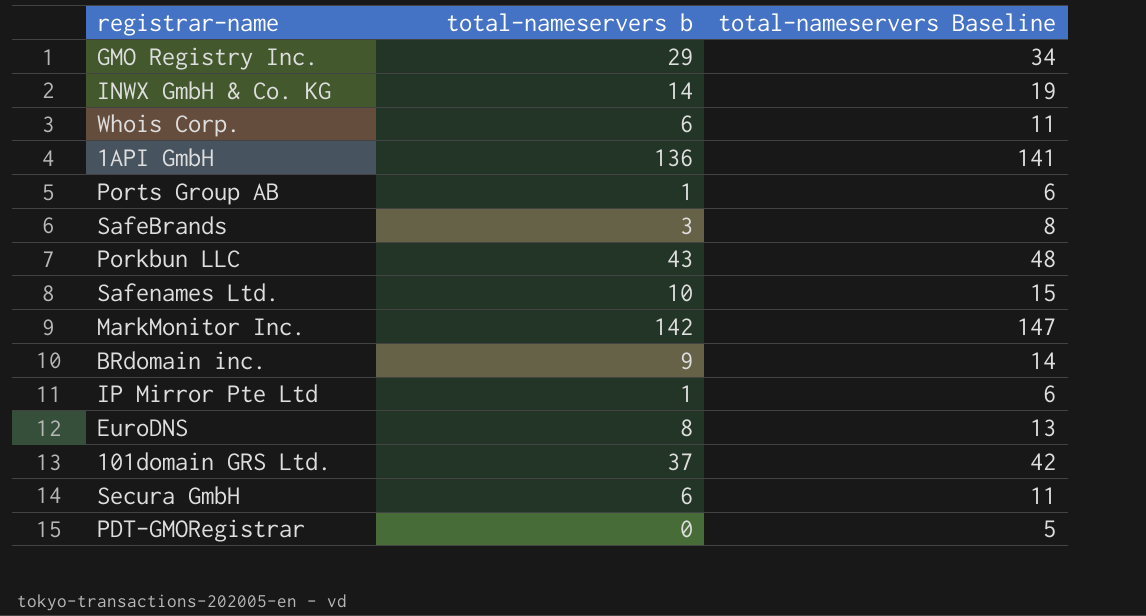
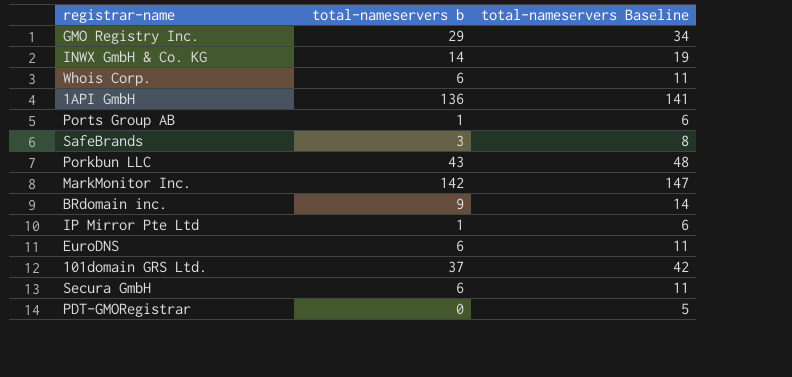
row Safenames Ltd.: 10 | 15 -> none
EuroDNS | total-nameservers b: 8 -> 6
EuroDNS | total-nameservers Baseline: 13 -> 11

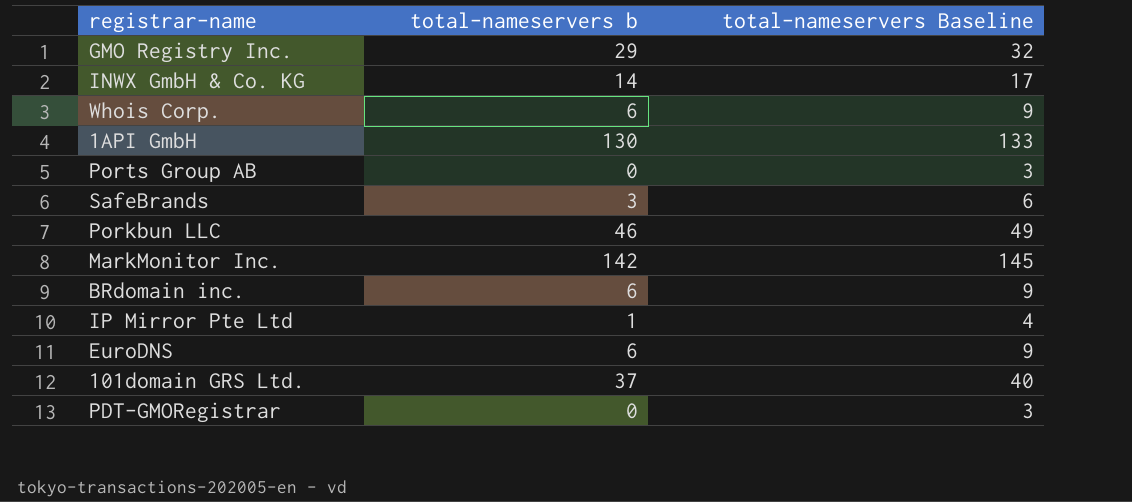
column total-nameservers Baseline | formula: [total-nameservers b] + 5 -> [total-nameservers b] + 3
row Secura GmbH: 6 | 11 -> none
1API GmbH | total-nameservers b: 136 -> 130
Ports Group AB | total-nameservers b: 1 -> 0
Porkbun LLC | total-nameservers b: 43 -> 46
BRdomain inc. | total-nameservers b: 9 -> 6

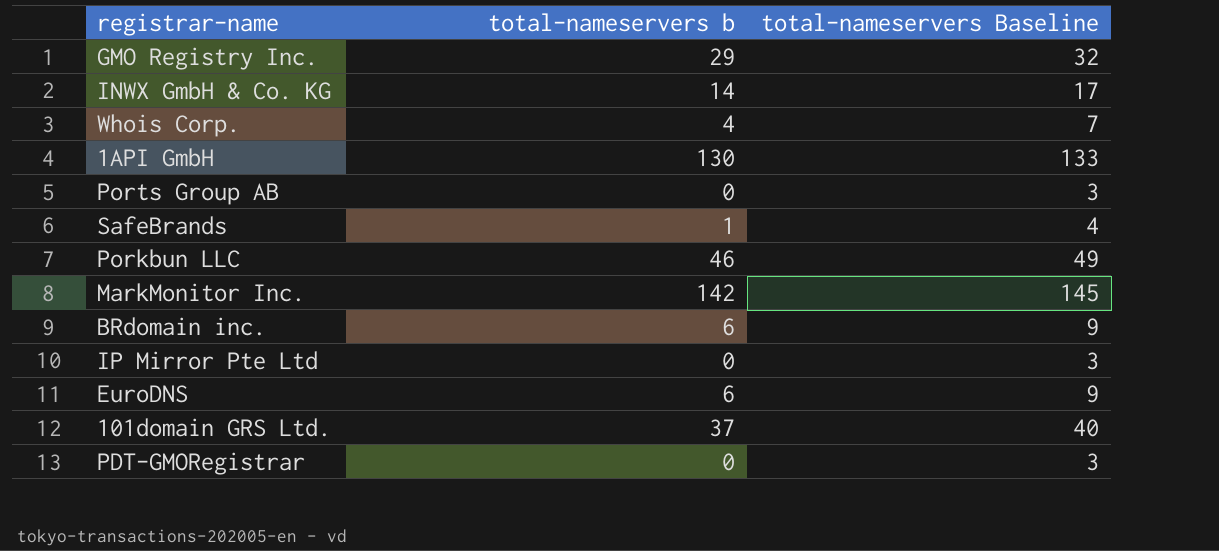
Whois Corp. | total-nameservers b: 6 -> 4
Whois Corp. | total-nameservers Baseline: 9 -> 7
SafeBrands | total-nameservers b: 3 -> 1
SafeBrands | total-nameservers Baseline: 6 -> 4
IP Mirror Pte Ltd | total-nameservers b: 1 -> 0
IP Mirror Pte Ltd | total-nameservers Baseline: 4 -> 3

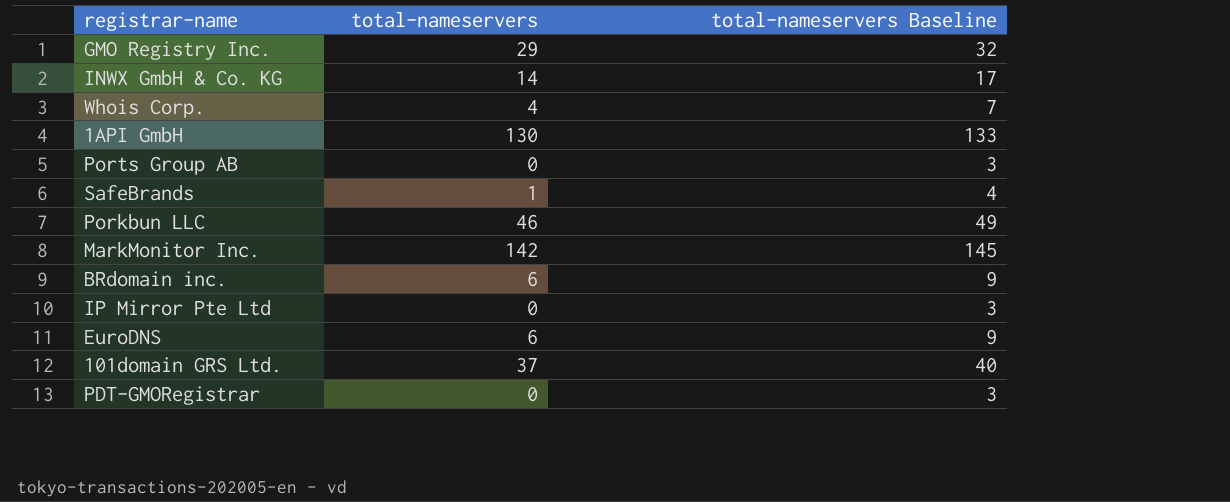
column name: total-nameservers b -> total-nameservers

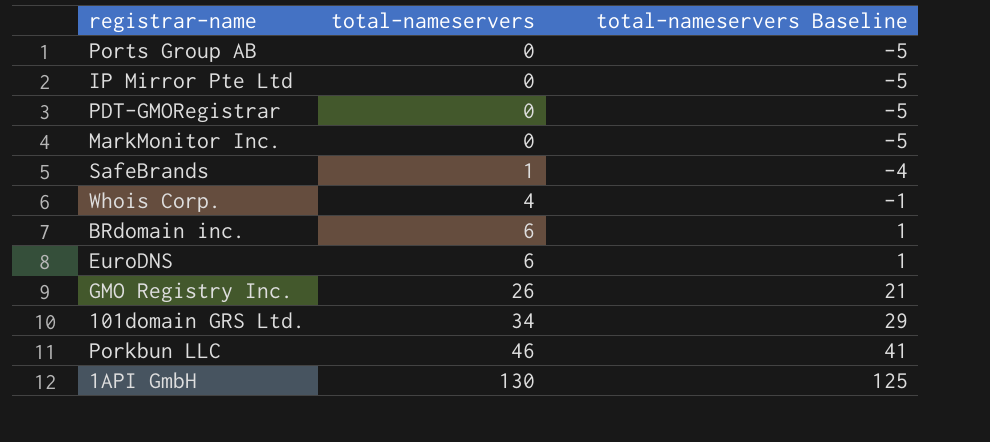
row order: none -> total-nameservers ascending
column total-nameservers Baseline | formula: [total-nameservers] + 3 -> [total-nameservers] - 5
row INWX GmbH & Co. KG: 14 | 17 -> none
MarkMonitor Inc. | total-nameservers: 142 -> 0
GMO Registry Inc. | total-nameservers: 29 -> 26
101domain GRS Ltd. | total-nameservers: 37 -> 34

